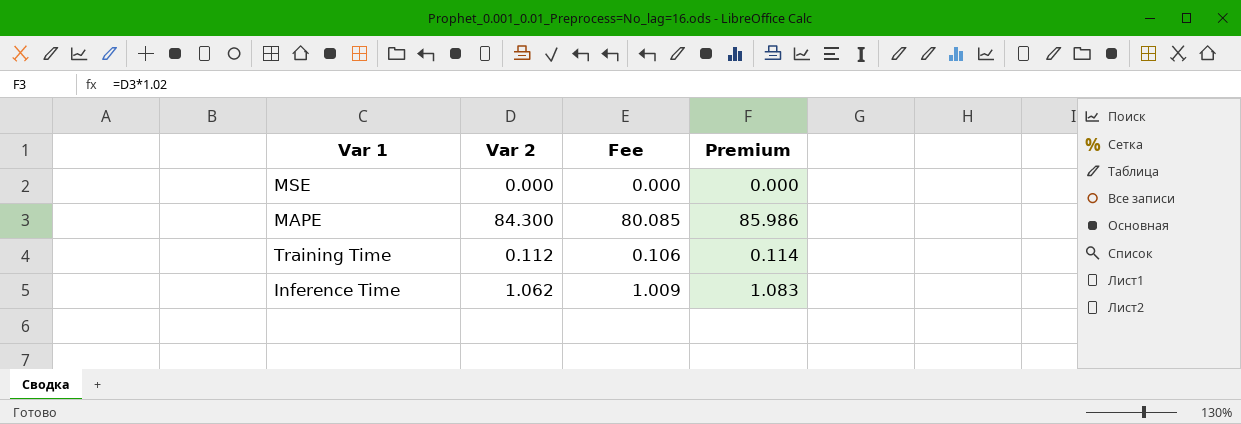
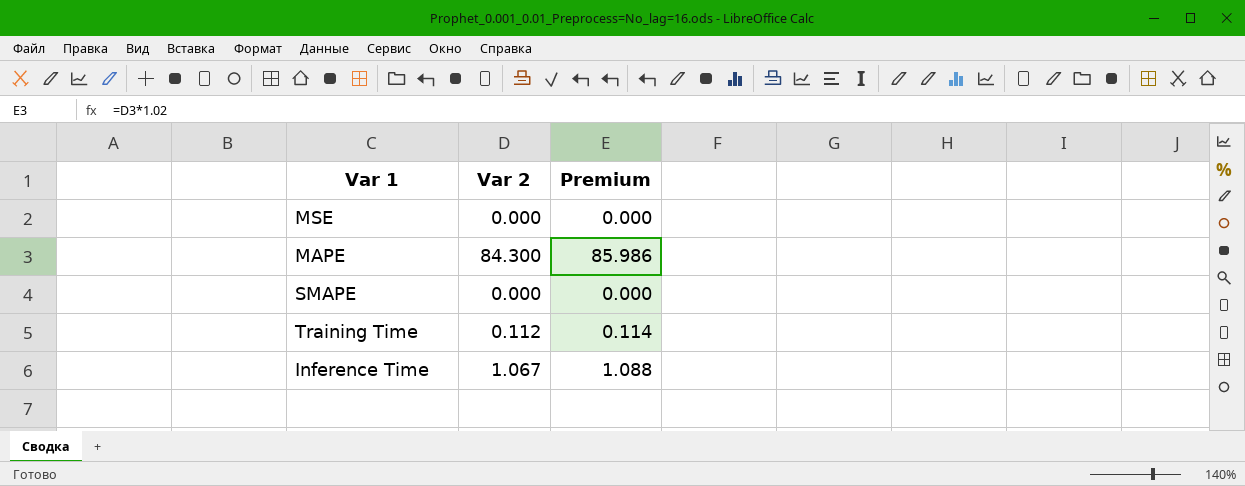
column Fee | formula: [Var 2] * 0.95 -> none
row SMAPE: none -> 0.000 | 0.000
Inference Time | Var 2: 1.062 -> 1.067
Inference Time | Premium: 1.083 -> 1.088

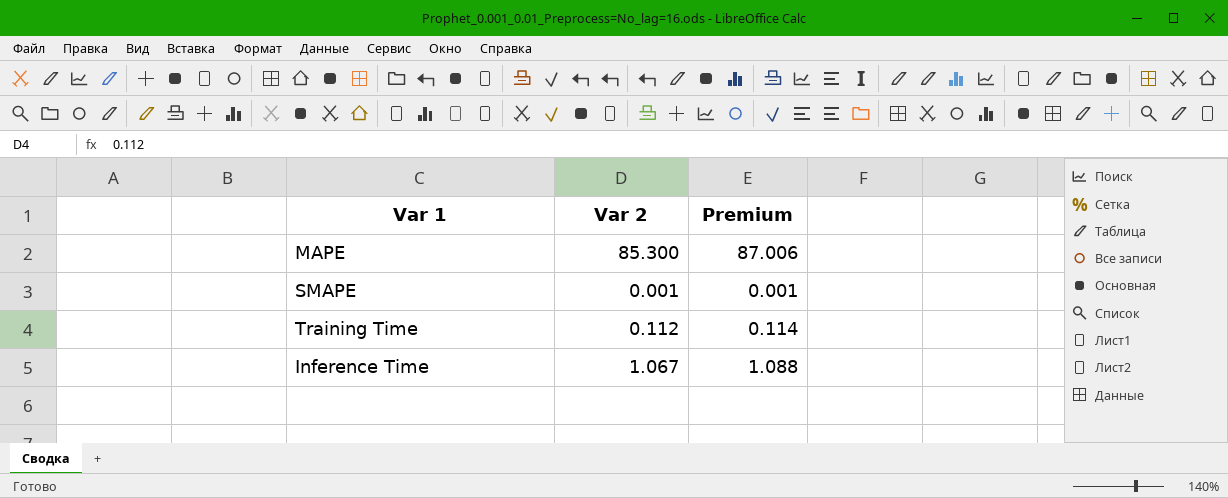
row MSE: 0.000 | 0.000 -> none
MAPE | Var 2: 84.300 -> 85.300
MAPE | Premium: 85.986 -> 87.006
SMAPE | Var 2: 0.000 -> 0.001
SMAPE | Premium: 0.000 -> 0.001

